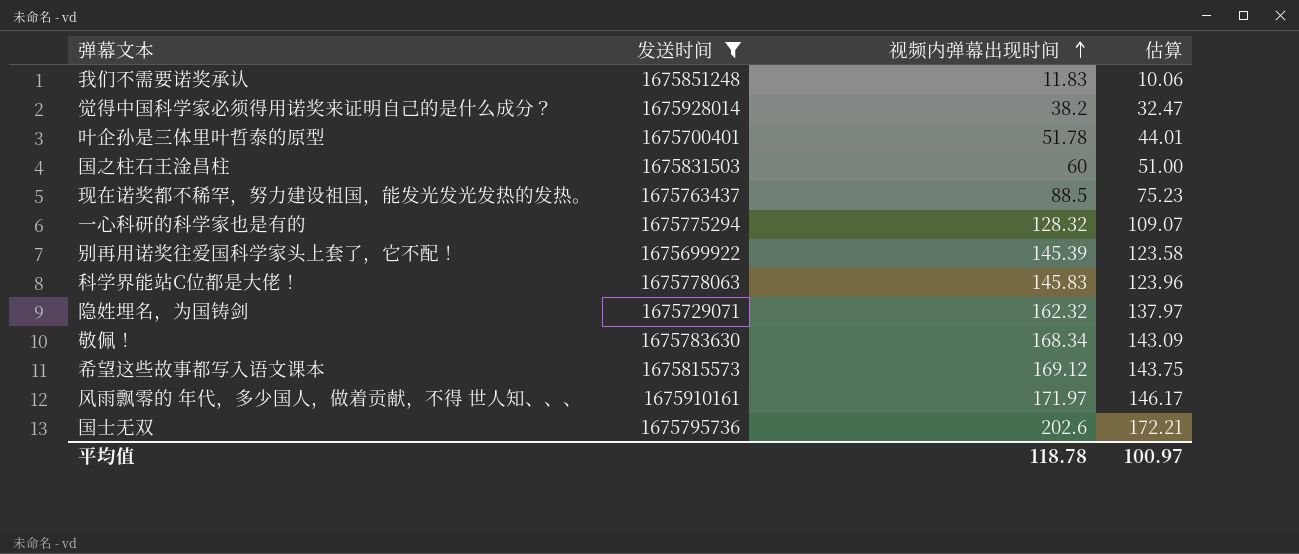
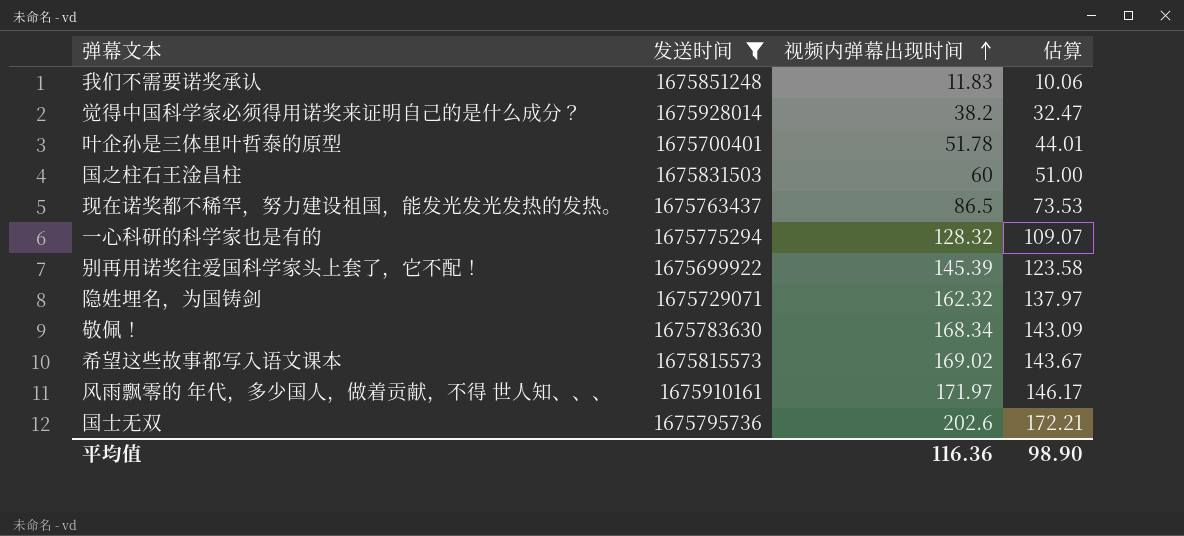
row 科学界能站C位都是大佬！: 1675778063 | 145.83 | 123.96 -> none
现在诺奖都不稀罕，努力建设祖国，能发光发光发热的发热。 | 视频内弹幕出现时间: 88.5 -> 86.5
现在诺奖都不稀罕，努力建设祖国，能发光发光发热的发热。 | 估算: 75.23 -> 73.53
希望这些故事都写入语文课本 | 视频内弹幕出现时间: 169.12 -> 169.02
希望这些故事都写入语文课本 | 估算: 143.75 -> 143.67
平均值 | 视频内弹幕出现时间: 118.78 -> 116.36
平均值 | 估算: 100.97 -> 98.90

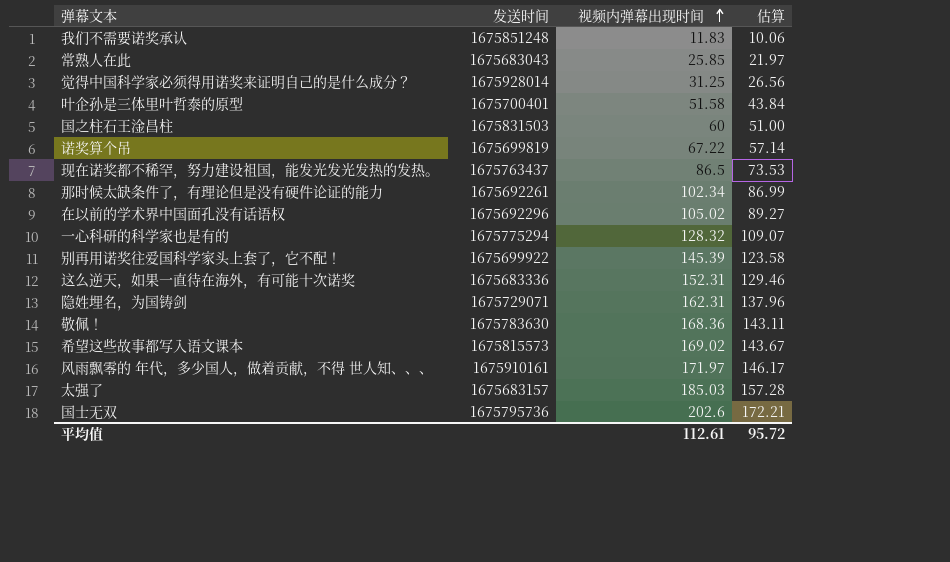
filter: 发送时间 >= 1675699922 -> none
觉得中国科学家必须得用诺奖来证明自己的是什么成分？ | 视频内弹幕出现时间: 38.2 -> 31.25
觉得中国科学家必须得用诺奖来证明自己的是什么成分？ | 估算: 32.47 -> 26.56
叶企孙是三体里叶哲泰的原型 | 视频内弹幕出现时间: 51.78 -> 51.58
叶企孙是三体里叶哲泰的原型 | 估算: 44.01 -> 43.84
隐姓埋名，为国铸剑 | 视频内弹幕出现时间: 162.32 -> 162.31
隐姓埋名，为国铸剑 | 估算: 137.97 -> 137.96
敬佩！ | 视频内弹幕出现时间: 168.34 -> 168.36
敬佩！ | 估算: 143.09 -> 143.11
平均值 | 视频内弹幕出现时间: 116.36 -> 112.61
平均值 | 估算: 98.90 -> 95.72

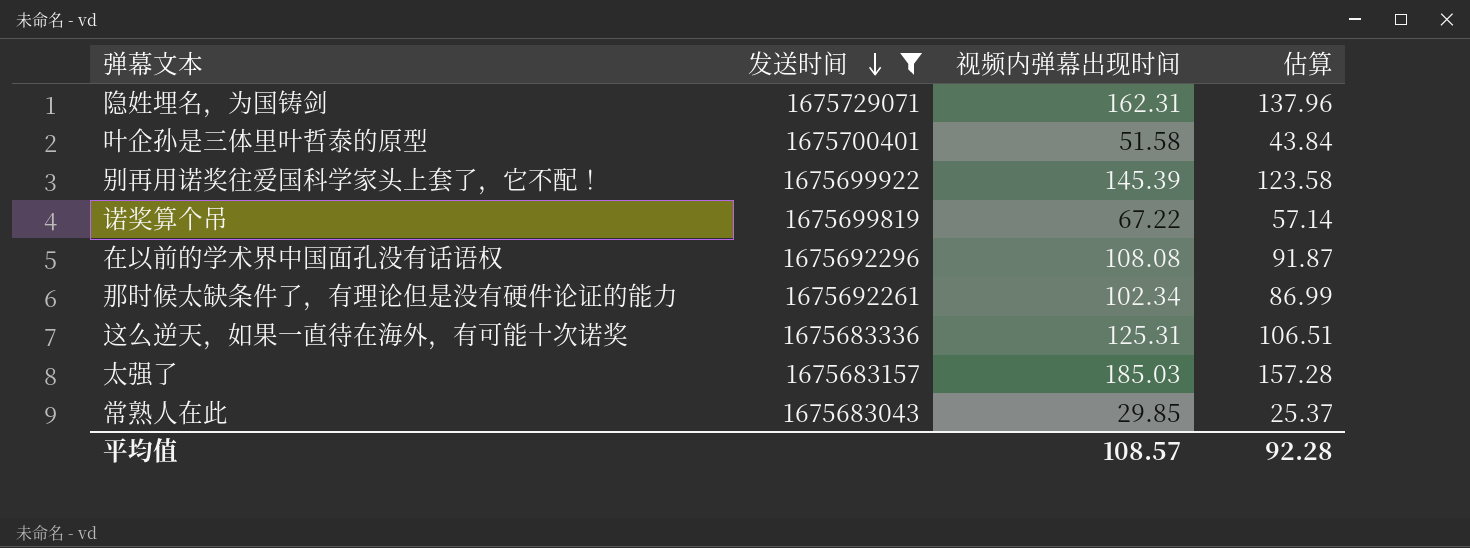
filter: none -> 发送时间 <= 1675729071
row order: 视频内弹幕出现时间 ascending -> 发送时间 descending
在以前的学术界中国面孔没有话语权 | 视频内弹幕出现时间: 105.02 -> 108.08
在以前的学术界中国面孔没有话语权 | 估算: 89.27 -> 91.87
这么逆天，如果一直待在海外，有可能十次诺奖 | 视频内弹幕出现时间: 152.31 -> 125.31
这么逆天，如果一直待在海外，有可能十次诺奖 | 估算: 129.46 -> 106.51
常熟人在此 | 视频内弹幕出现时间: 25.85 -> 29.85
常熟人在此 | 估算: 21.97 -> 25.37
平均值 | 视频内弹幕出现时间: 112.61 -> 108.57
平均值 | 估算: 95.72 -> 92.28

